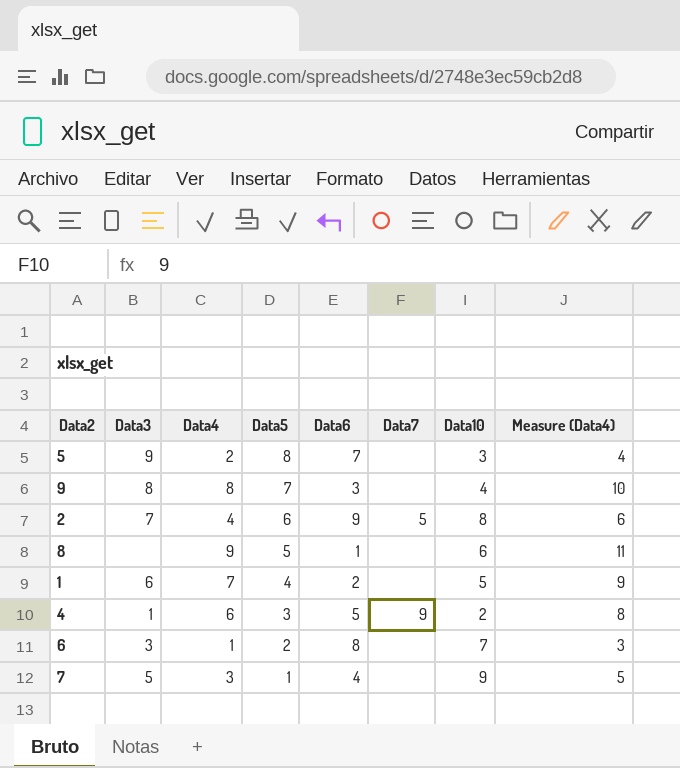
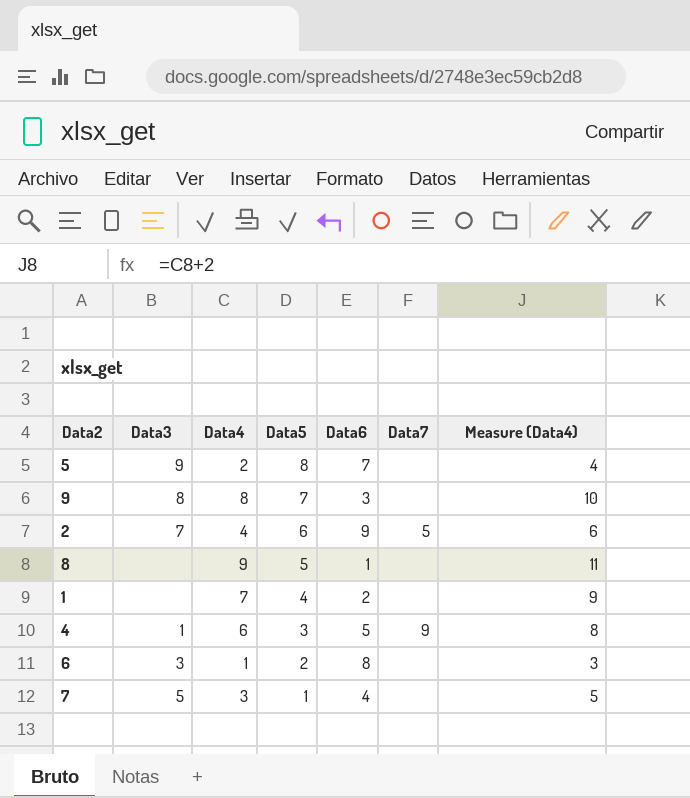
column Data10 | position: 7 -> none
1 | Data3: 6 -> none

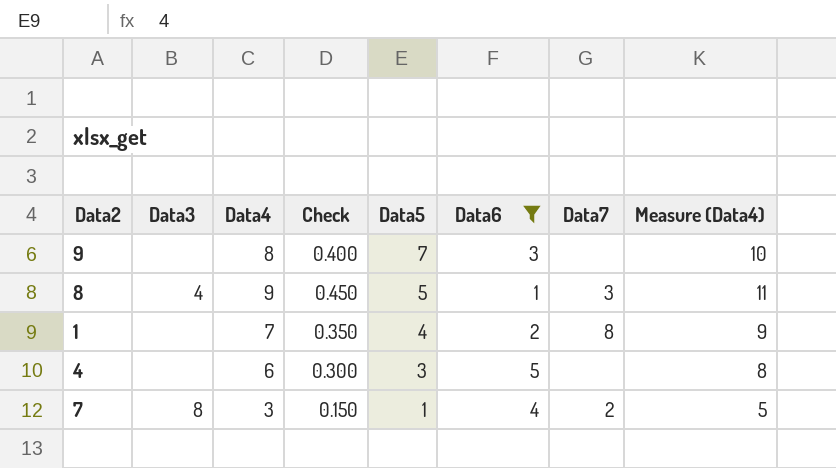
filter: none -> Data6 <= 5
column Check | formula: none -> [Data4] * 0.05
9 | Data3: 8 -> none
8 | Data3: none -> 4
8 | Data7: none -> 3
1 | Data7: none -> 8
4 | Data3: 1 -> none
4 | Data7: 9 -> none
7 | Data3: 5 -> 8
7 | Data7: none -> 2

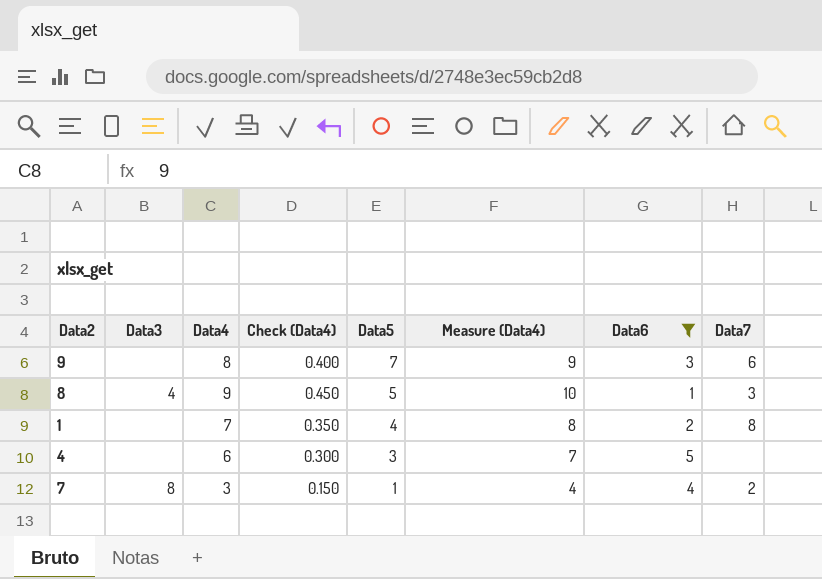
column name: Check -> Check (Data4)
column Measure (Data4) | formula: [Data4] + 2 -> [Data4] + 1
column Measure (Data4) | position: 8 -> 6
9 | Data7: none -> 6

